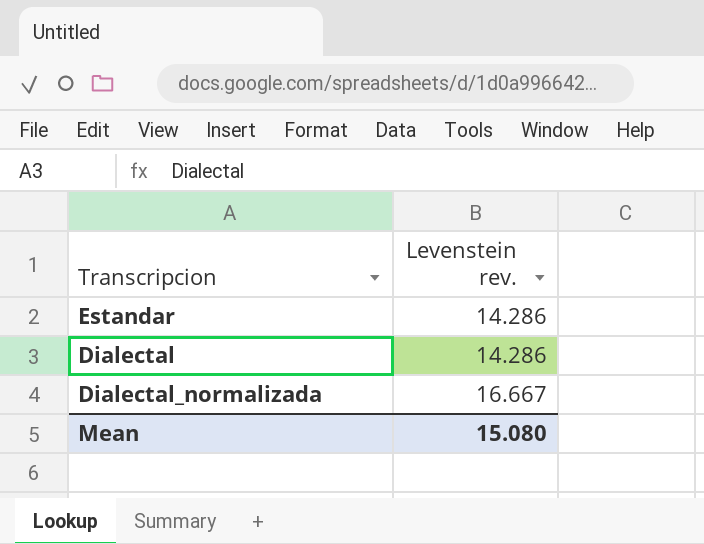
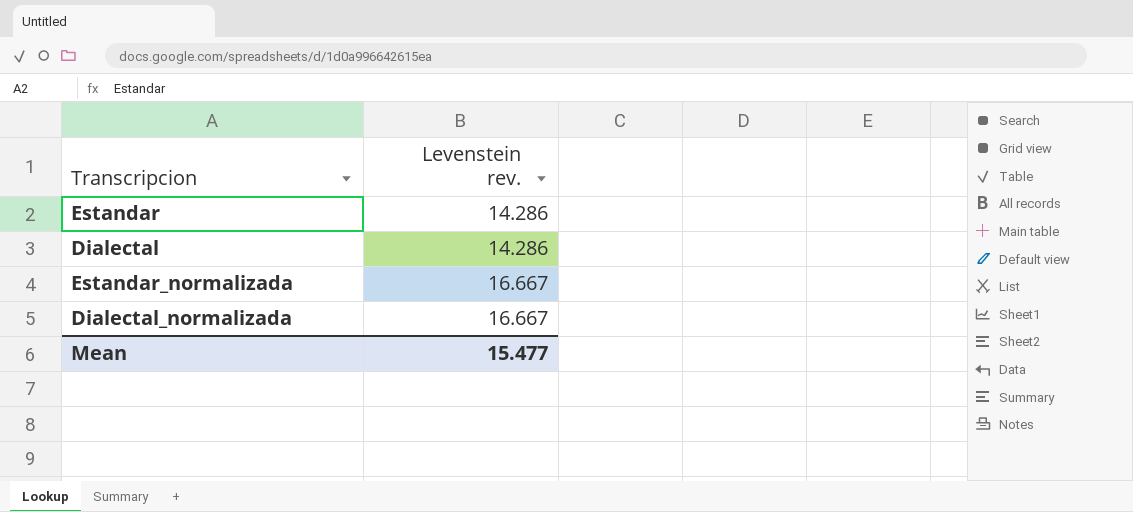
row Estandar_normalizada: none -> 16.667
Mean | Levenstein rev.: 15.080 -> 15.477

